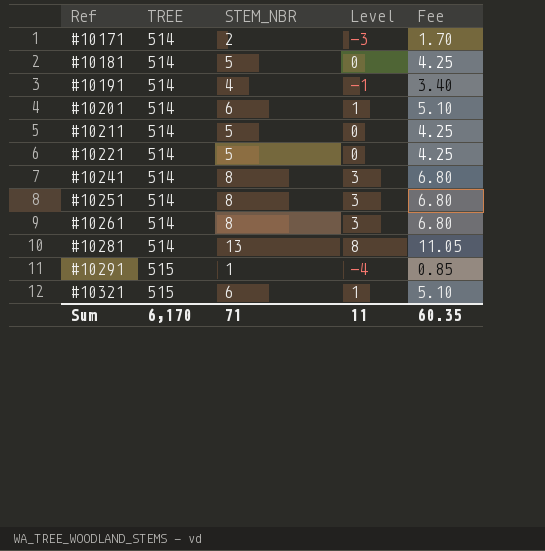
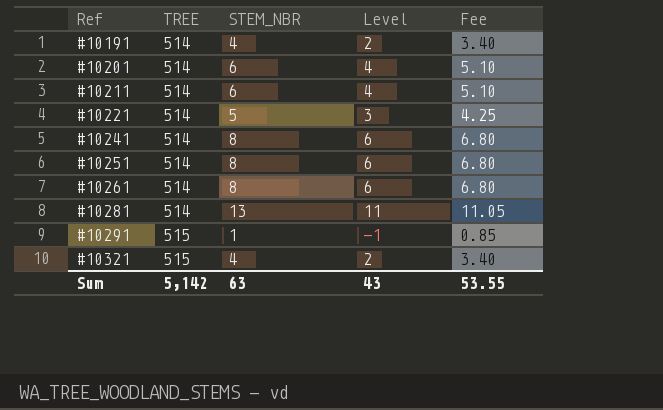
column Level | formula: [STEM_NBR] - 5 -> [STEM_NBR] - 2
row #10171: 514 | 2 | -3 | 1.70 -> none
row #10181: 514 | 5 | 0 | 4.25 -> none
#10211 | STEM_NBR: 5 -> 6
#10211 | Fee: 4.25 -> 5.10
#10321 | STEM_NBR: 6 -> 4
#10321 | Fee: 5.10 -> 3.40
Sum | TREE: 6,170 -> 5,142
Sum | STEM_NBR: 71 -> 63
Sum | Level: 11 -> 43
Sum | Fee: 60.35 -> 53.55

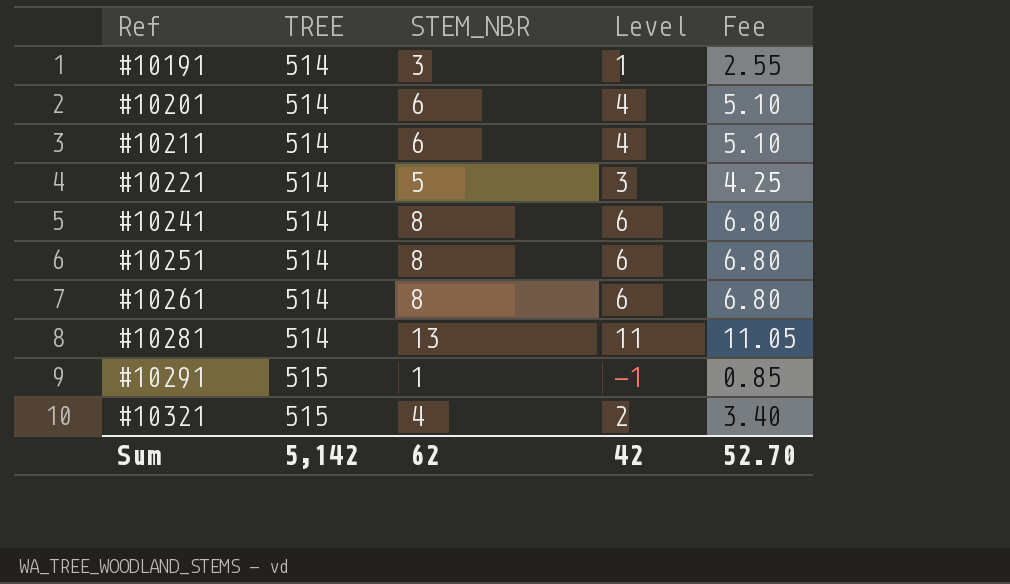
#10191 | STEM_NBR: 4 -> 3
#10191 | Level: 2 -> 1
#10191 | Fee: 3.40 -> 2.55
Sum | STEM_NBR: 63 -> 62
Sum | Level: 43 -> 42
Sum | Fee: 53.55 -> 52.70

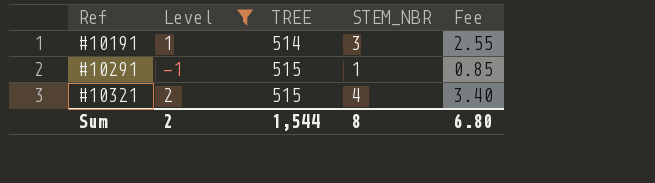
filter: none -> Level <= 2
column Level | position: 4 -> 2
Sum | Level: 42 -> 2
Sum | TREE: 5,142 -> 1,544
Sum | STEM_NBR: 62 -> 8
Sum | Fee: 52.70 -> 6.80

